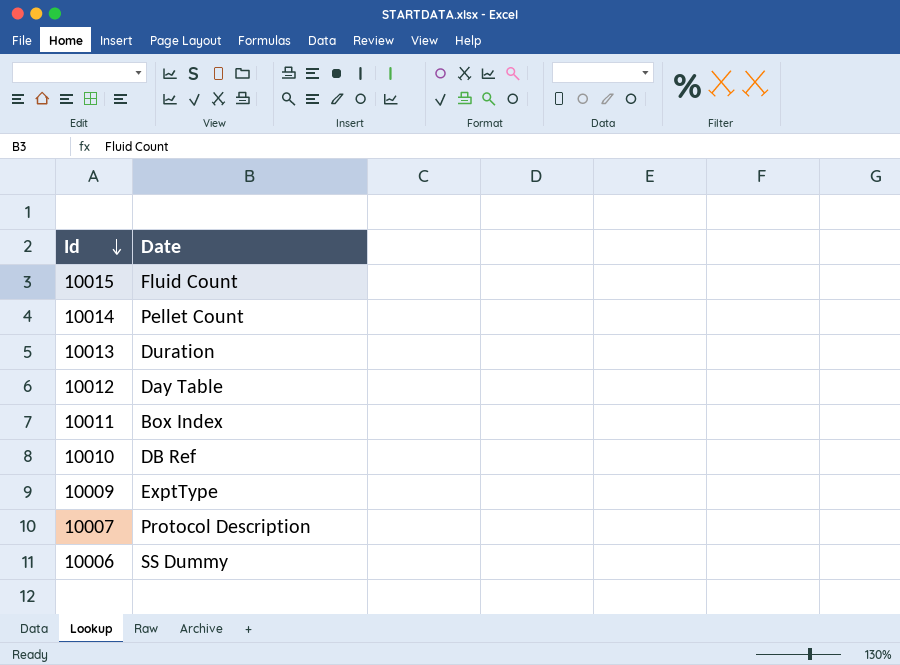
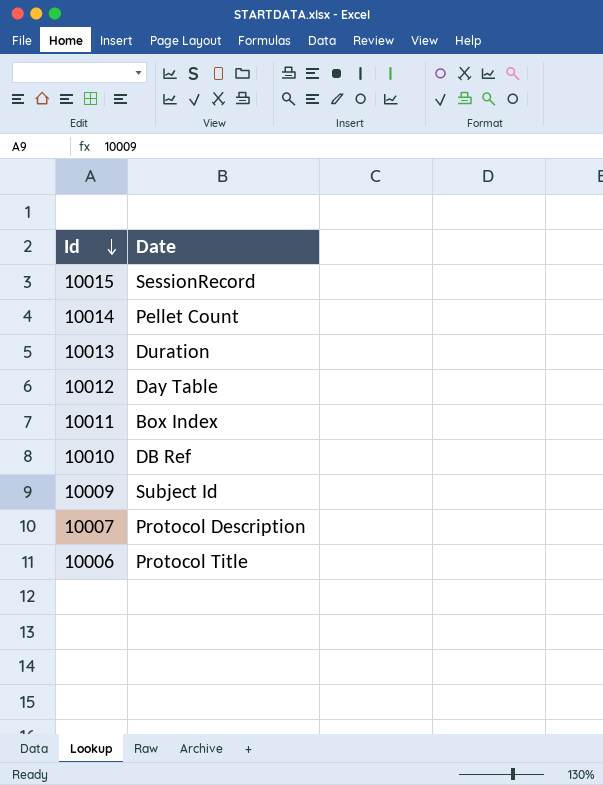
10015 | Date: Fluid Count -> SessionRecord
10009 | Date: ExptType -> Subject Id
10006 | Date: SS Dummy -> Protocol Title

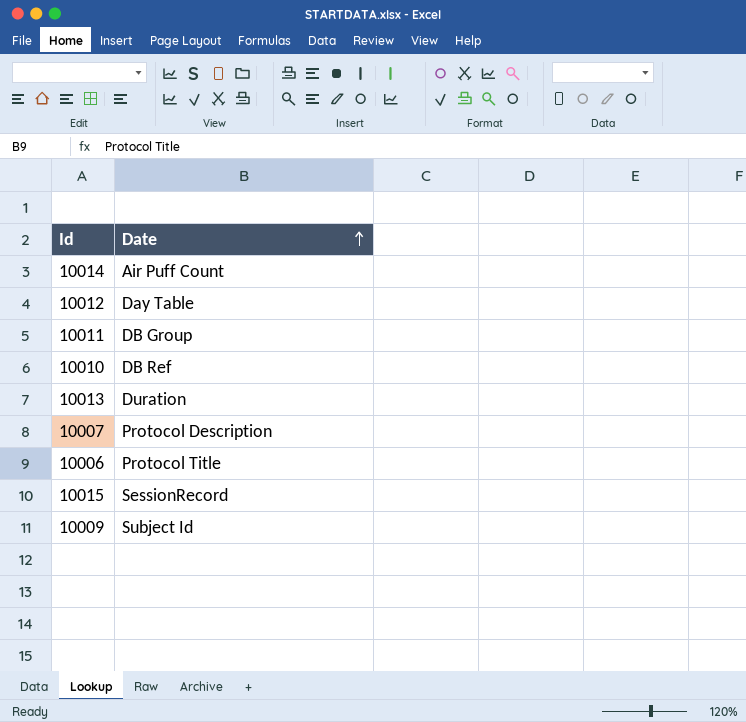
row order: Id descending -> Date ascending
10014 | Date: Pellet Count -> Air Puff Count
10011 | Date: Box Index -> DB Group

